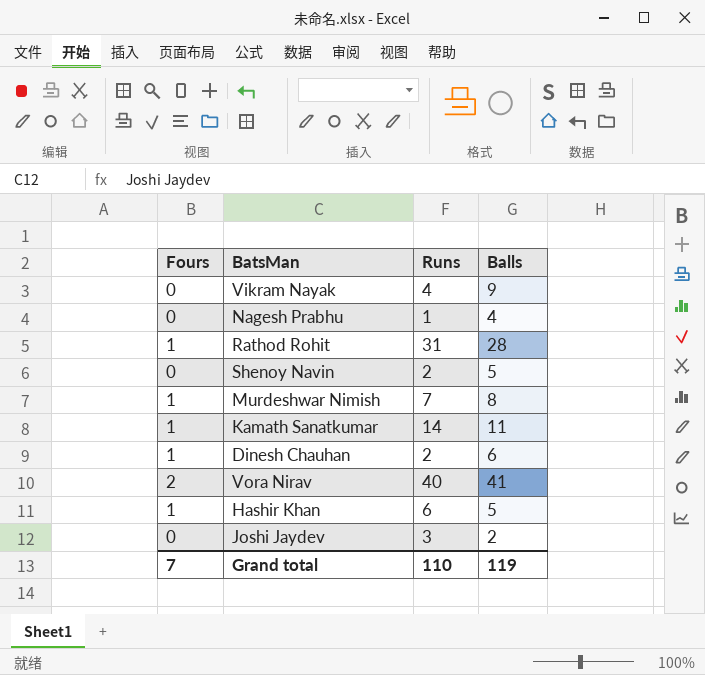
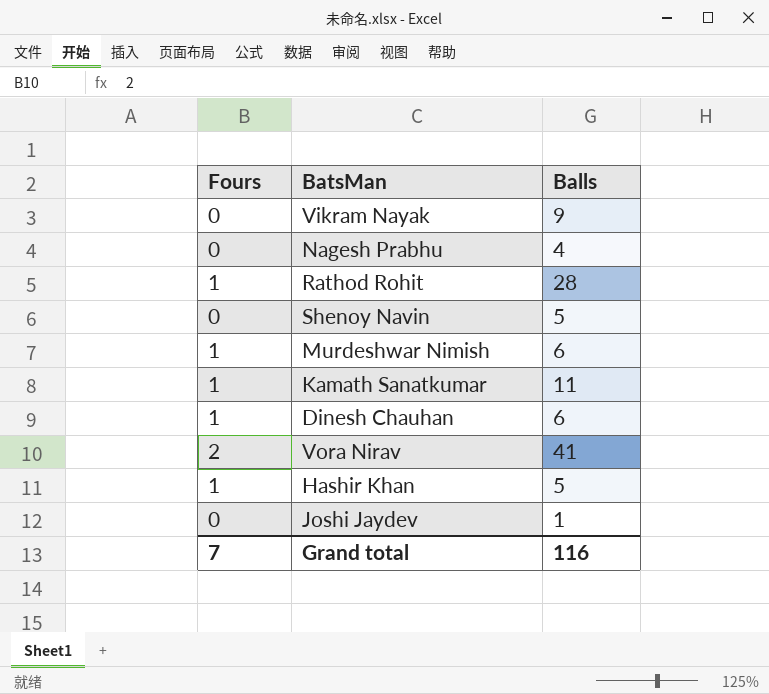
column Runs | position: 3 -> none
Murdeshwar Nimish | Balls: 8 -> 6
Joshi Jaydev | Balls: 2 -> 1
Grand total | Balls: 119 -> 116

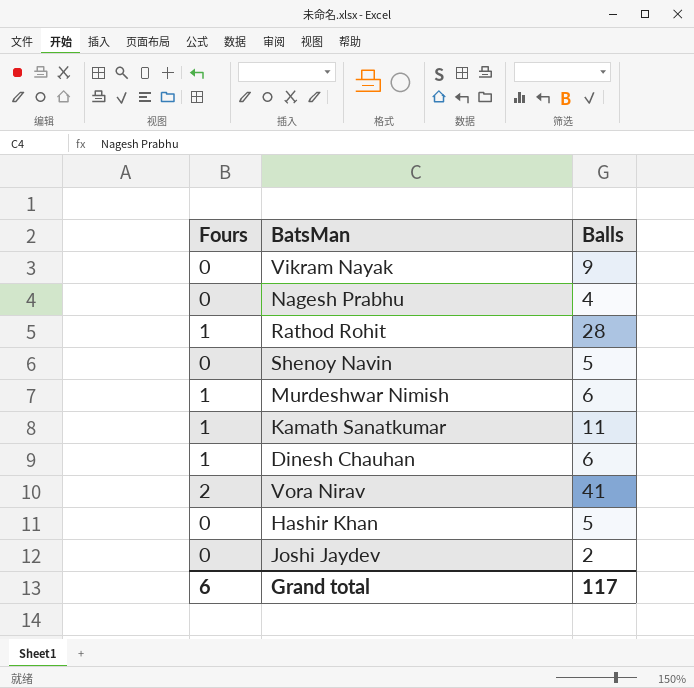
Hashir Khan | Fours: 1 -> 0
Joshi Jaydev | Balls: 1 -> 2
Grand total | Fours: 7 -> 6
Grand total | Balls: 116 -> 117

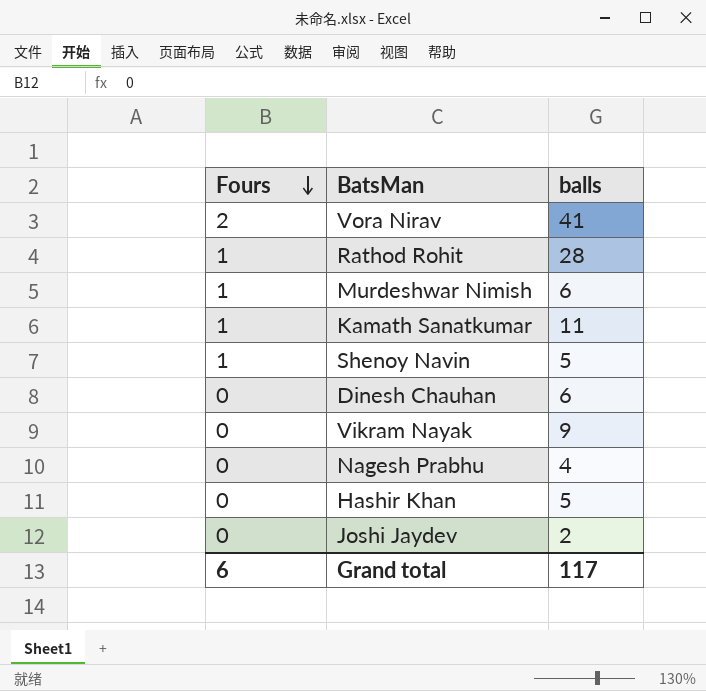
row order: none -> Fours descending
column name: Balls -> balls
Shenoy Navin | Fours: 0 -> 1
Dinesh Chauhan | Fours: 1 -> 0

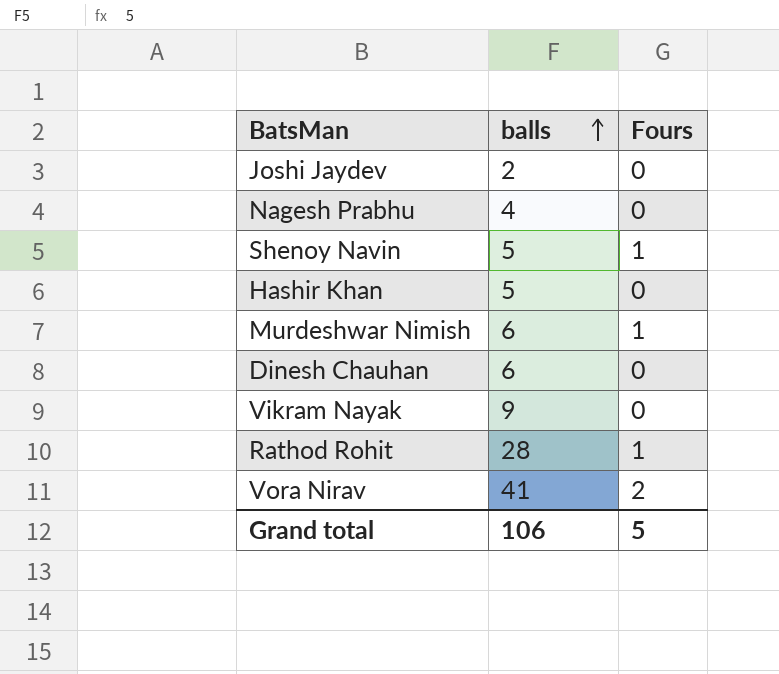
row order: Fours descending -> balls ascending
column Fours | position: 1 -> 3
row Kamath Sanatkumar: 1 | 11 -> none
Grand total | balls: 117 -> 106
Grand total | Fours: 6 -> 5

